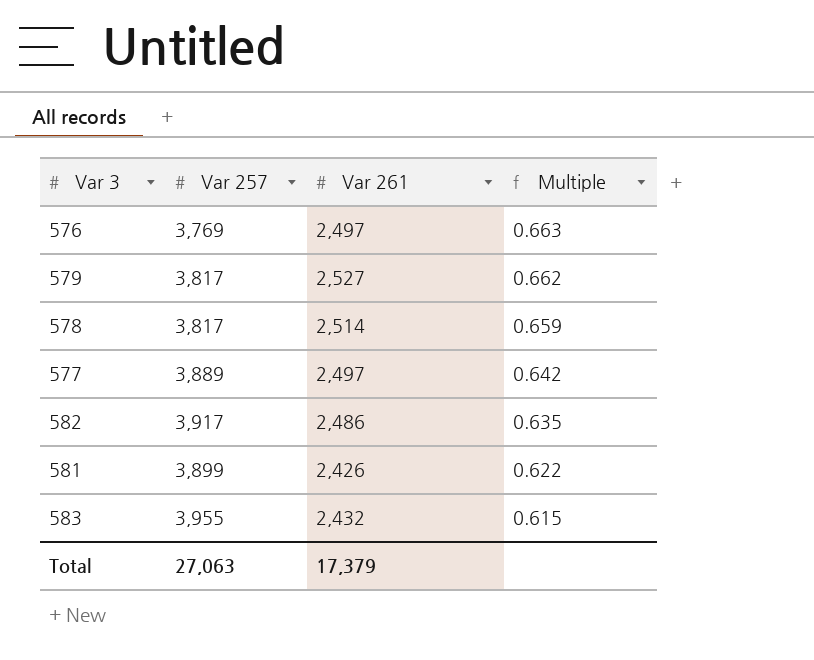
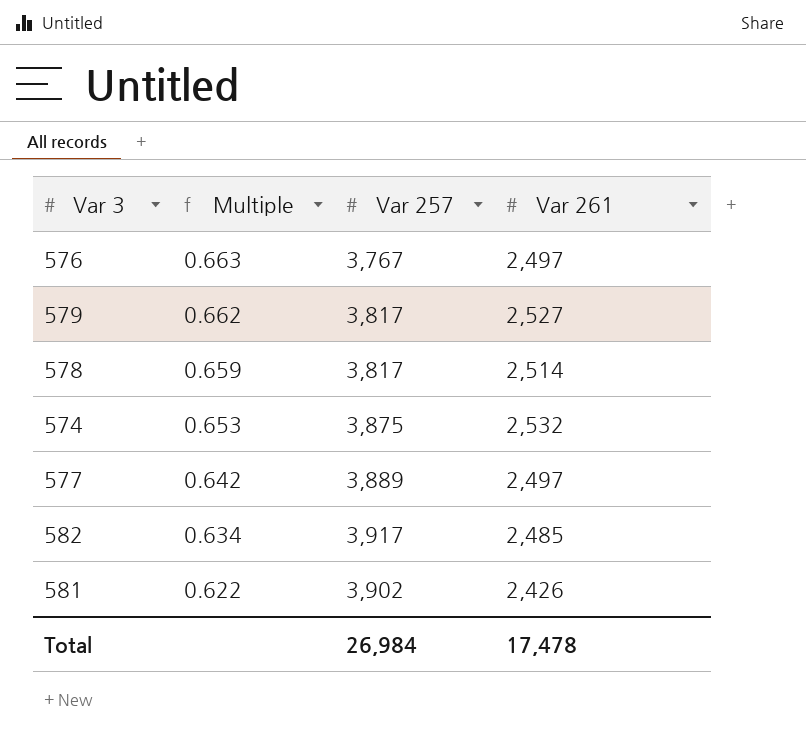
column Multiple | position: 4 -> 2
row 583: 3,955 | 2,432 | 0.615 -> none
576 | Var 257: 3,769 -> 3,767
row 574: none -> 0.653 | 3,875 | 2,532
582 | Multiple: 0.635 -> 0.634
582 | Var 261: 2,486 -> 2,485
581 | Var 257: 3,899 -> 3,902
Total | Var 257: 27,063 -> 26,984
Total | Var 261: 17,379 -> 17,478

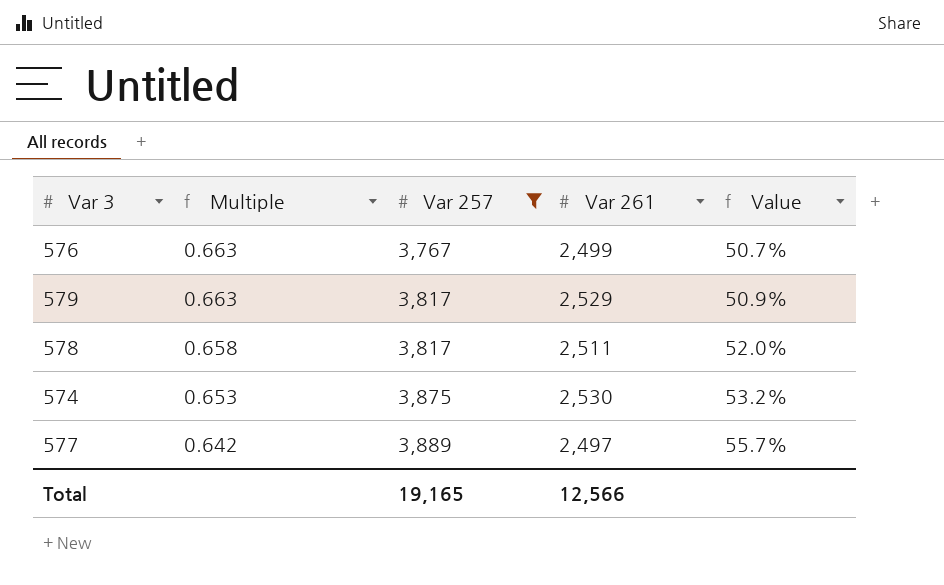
filter: none -> Var 257 <= 3,889
column Value | formula: none -> ([Var 257] - [Var 261]) / [Var 261]
576 | Var 261: 2,497 -> 2,499
579 | Multiple: 0.662 -> 0.663
579 | Var 261: 2,527 -> 2,529
578 | Multiple: 0.659 -> 0.658
578 | Var 261: 2,514 -> 2,511
574 | Var 261: 2,532 -> 2,530
Total | Var 257: 26,984 -> 19,165
Total | Var 261: 17,478 -> 12,566

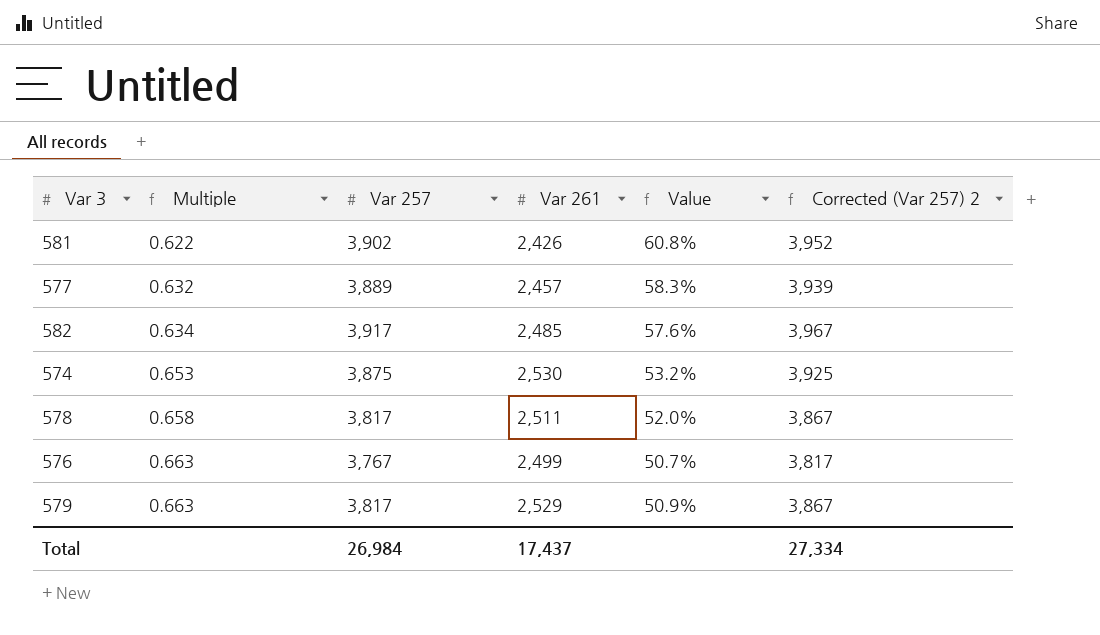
filter: Var 257 <= 3,889 -> none
row order: Multiple descending -> Multiple ascending
column Corrected (Var 257) 2 | formula: none -> [Var 257] + 50
577 | Multiple: 0.642 -> 0.632
577 | Var 261: 2,497 -> 2,457
577 | Value: 55.7% -> 58.3%
Total | Var 257: 19,165 -> 26,984
Total | Var 261: 12,566 -> 17,437

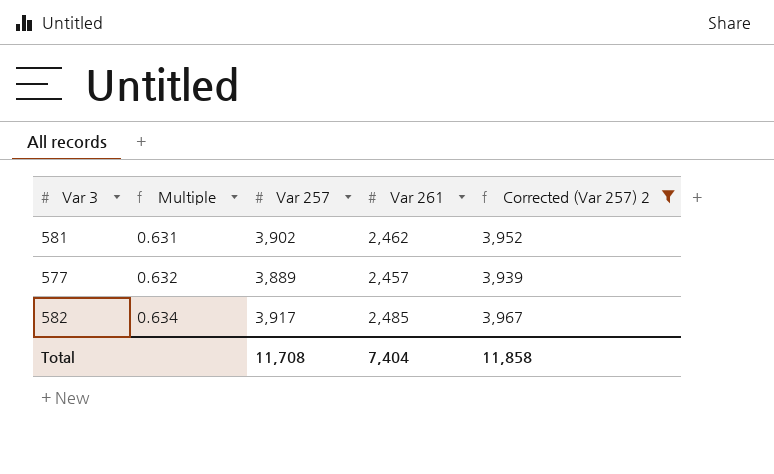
filter: none -> Corrected (Var 257) 2 >= 3,939
column Value | formula: ([Var 257] - [Var 261]) / [Var 261] -> none
581 | Multiple: 0.622 -> 0.631
581 | Var 261: 2,426 -> 2,462
Total | Var 257: 26,984 -> 11,708
Total | Var 261: 17,437 -> 7,404
Total | Corrected (Var 257) 2: 27,334 -> 11,858

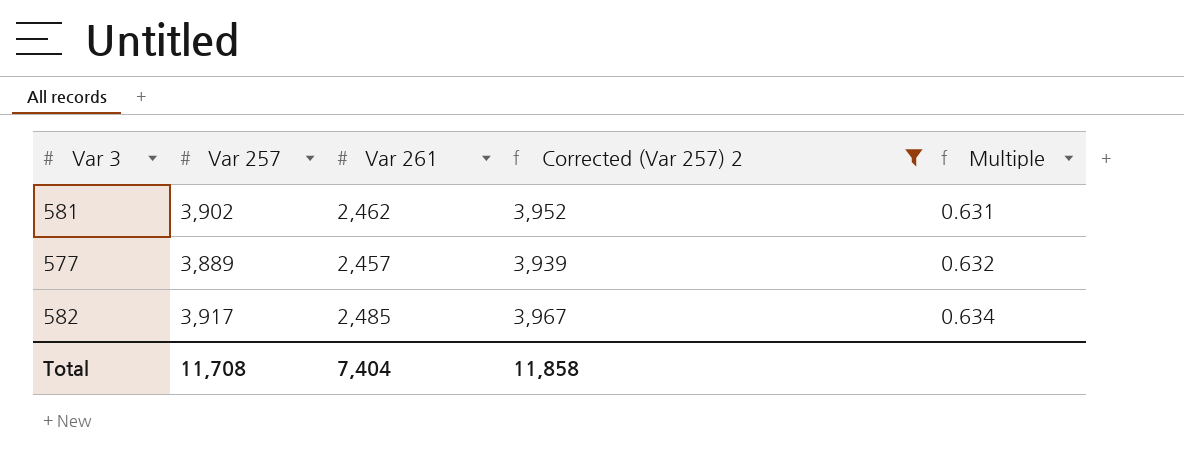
column Multiple | position: 2 -> 5

